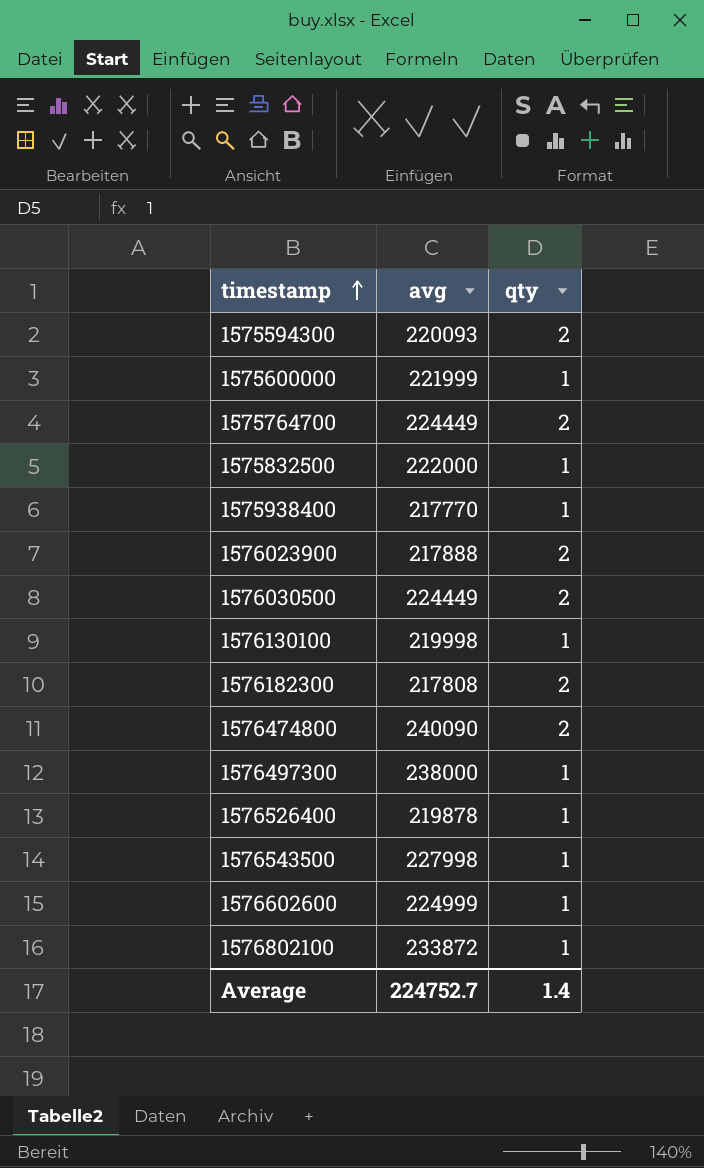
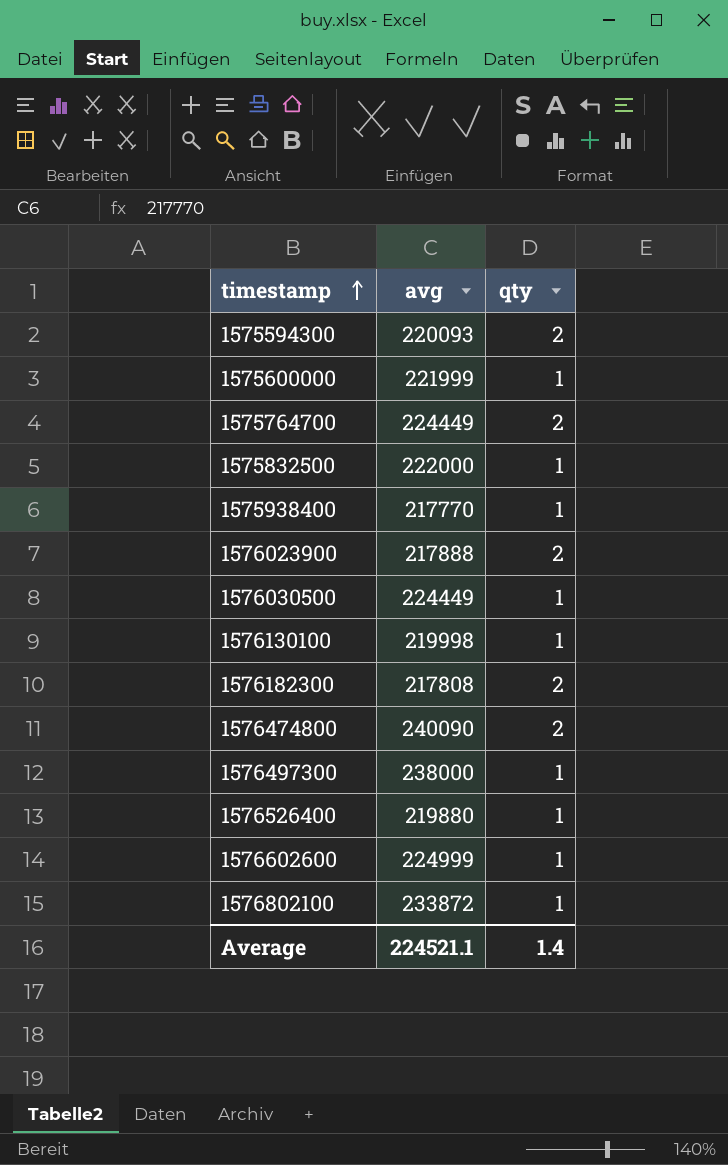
row 1576543500: 227998 | 1 -> none
1576030500 | qty: 2 -> 1
1576526400 | avg: 219878 -> 219880
Average | avg: 224752.7 -> 224521.1

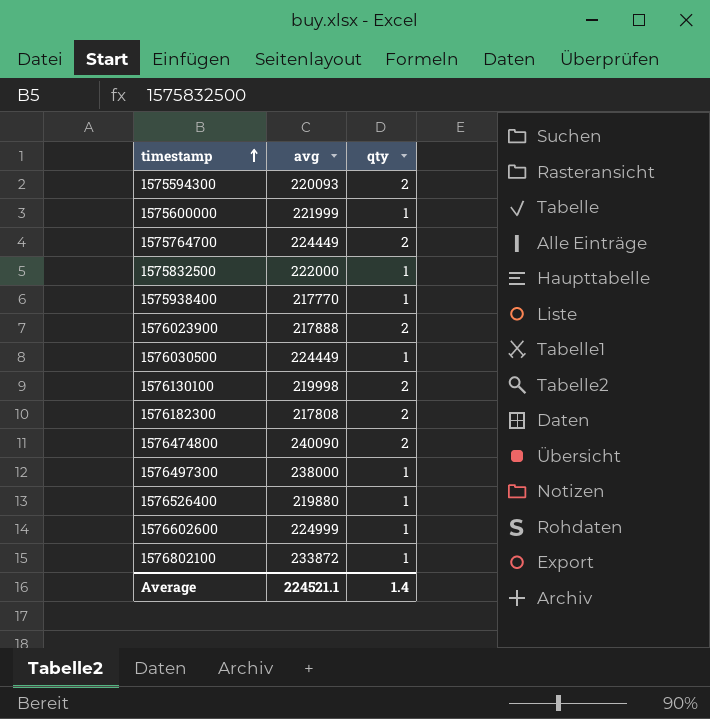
1576130100 | qty: 1 -> 2

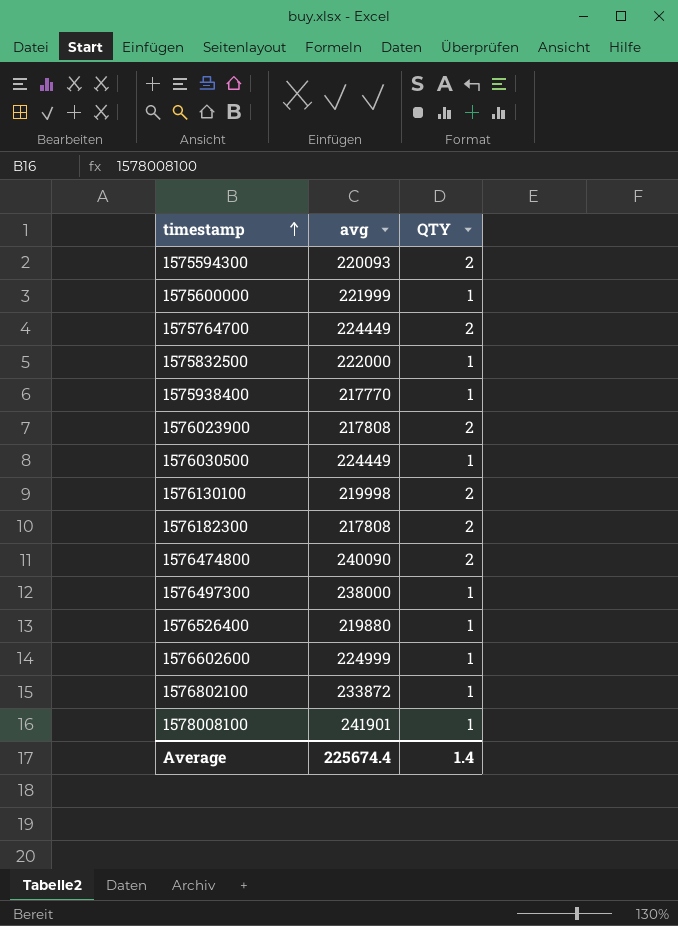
column name: qty -> QTY
1576023900 | avg: 217888 -> 217808
row 1578008100: none -> 241901 | 1
Average | avg: 224521.1 -> 225674.4

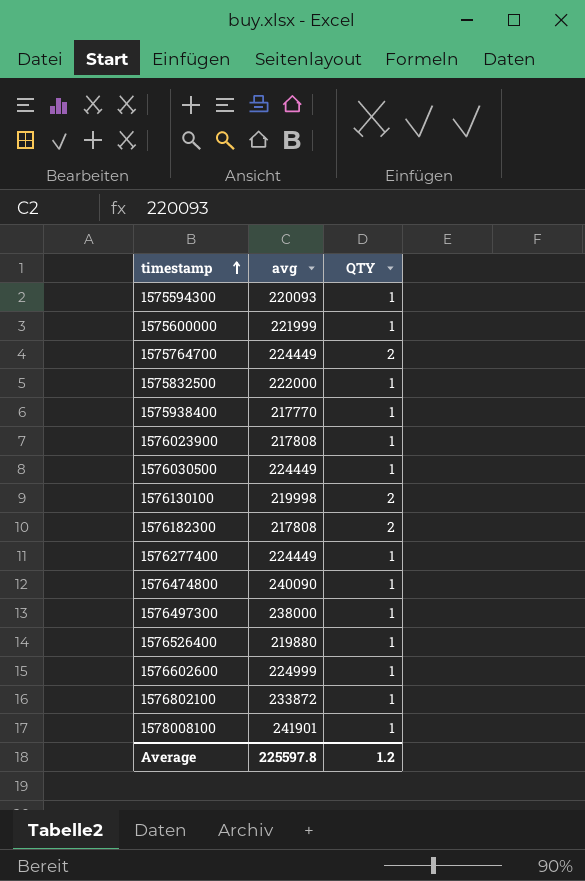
1575594300 | QTY: 2 -> 1
1576023900 | QTY: 2 -> 1
row 1576277400: none -> 224449 | 1
1576474800 | QTY: 2 -> 1
Average | avg: 225674.4 -> 225597.8
Average | QTY: 1.4 -> 1.2

